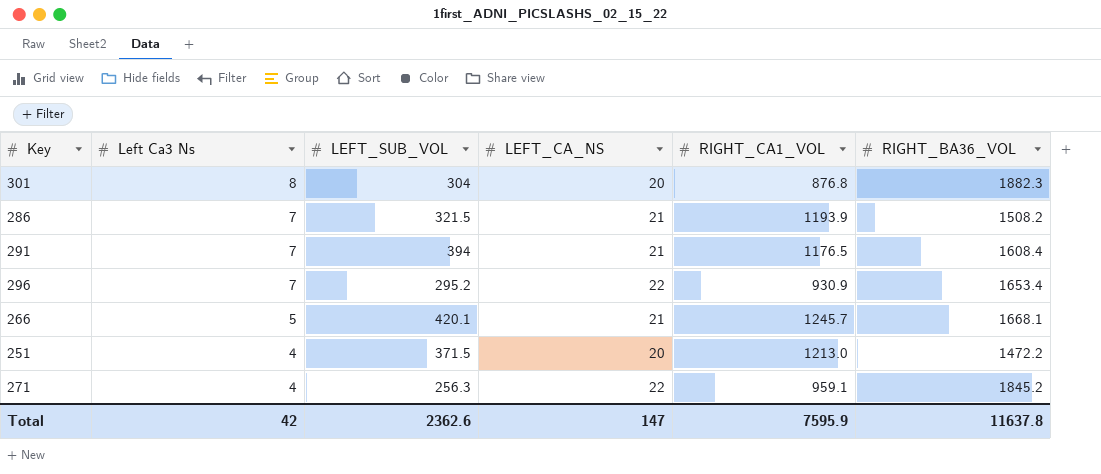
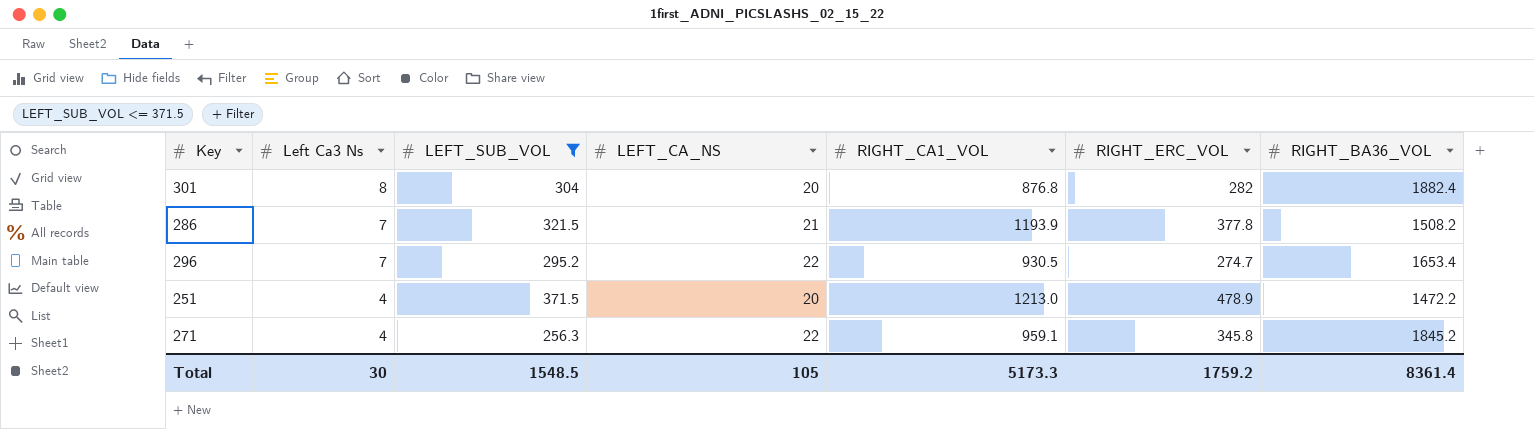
filter: none -> LEFT_SUB_VOL <= 371.5
column RIGHT_ERC_VOL | position: none -> 6
301 | RIGHT_BA36_VOL: 1882.3 -> 1882.4
296 | RIGHT_CA1_VOL: 930.9 -> 930.5
Total | Left Ca3 Ns: 42 -> 30
Total | LEFT_SUB_VOL: 2362.6 -> 1548.5
Total | LEFT_CA_NS: 147 -> 105
Total | RIGHT_CA1_VOL: 7595.9 -> 5173.3
Total | RIGHT_BA36_VOL: 11637.8 -> 8361.4

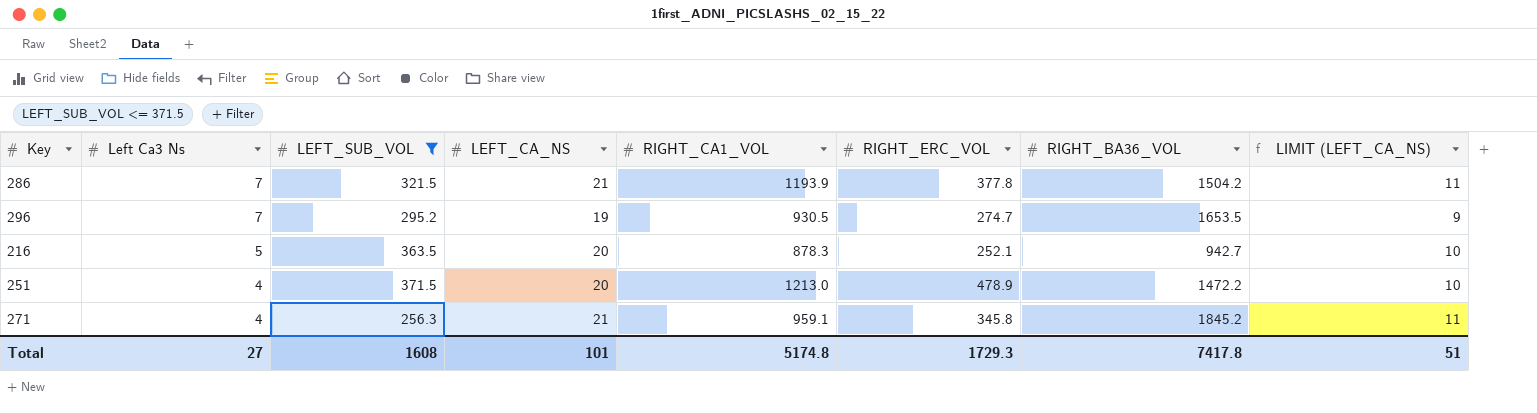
column LIMIT (LEFT_CA_NS) | formula: none -> [LEFT_CA_NS] - 10
row 301: 8 | 304 | 20 | 876.8 | 282 | 1882.4 -> none
286 | RIGHT_BA36_VOL: 1508.2 -> 1504.2
296 | LEFT_CA_NS: 22 -> 19
296 | RIGHT_BA36_VOL: 1653.4 -> 1653.5
row 216: none -> 5 | 363.5 | 20 | 878.3 | 252.1 | 942.7 | 10
271 | LEFT_CA_NS: 22 -> 21
Total | Left Ca3 Ns: 30 -> 27
Total | LEFT_SUB_VOL: 1548.5 -> 1608
Total | LEFT_CA_NS: 105 -> 101
Total | RIGHT_CA1_VOL: 5173.3 -> 5174.8
Total | RIGHT_ERC_VOL: 1759.2 -> 1729.3
Total | RIGHT_BA36_VOL: 8361.4 -> 7417.8

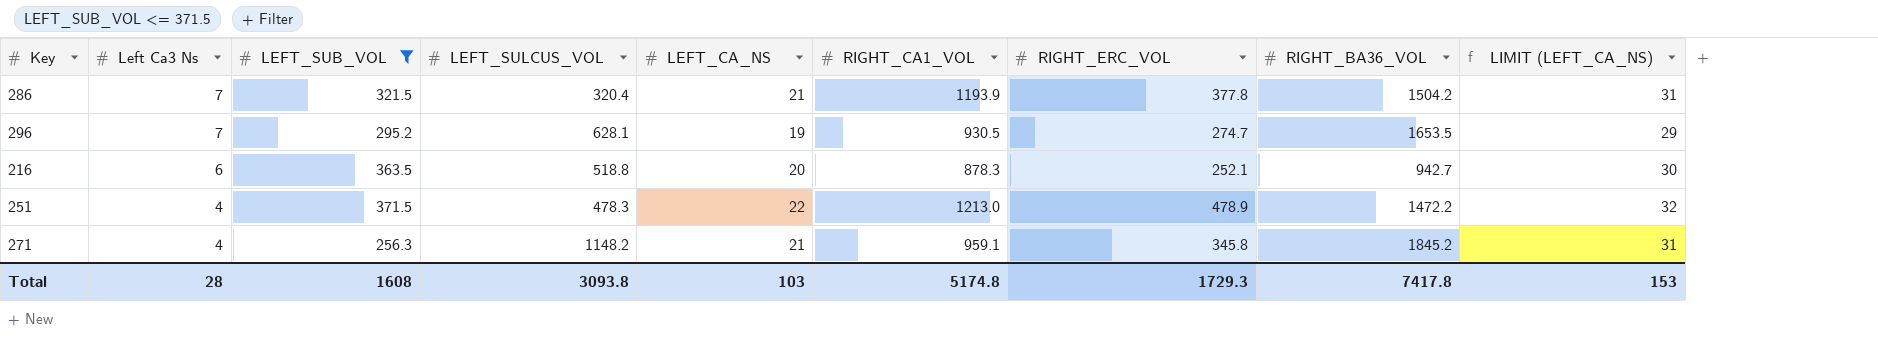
column LEFT_SULCUS_VOL | position: none -> 4
column LIMIT (LEFT_CA_NS) | formula: [LEFT_CA_NS] - 10 -> [LEFT_CA_NS] + 10
216 | Left Ca3 Ns: 5 -> 6
251 | LEFT_CA_NS: 20 -> 22
Total | Left Ca3 Ns: 27 -> 28
Total | LEFT_CA_NS: 101 -> 103
Total | LIMIT (LEFT_CA_NS): 51 -> 153

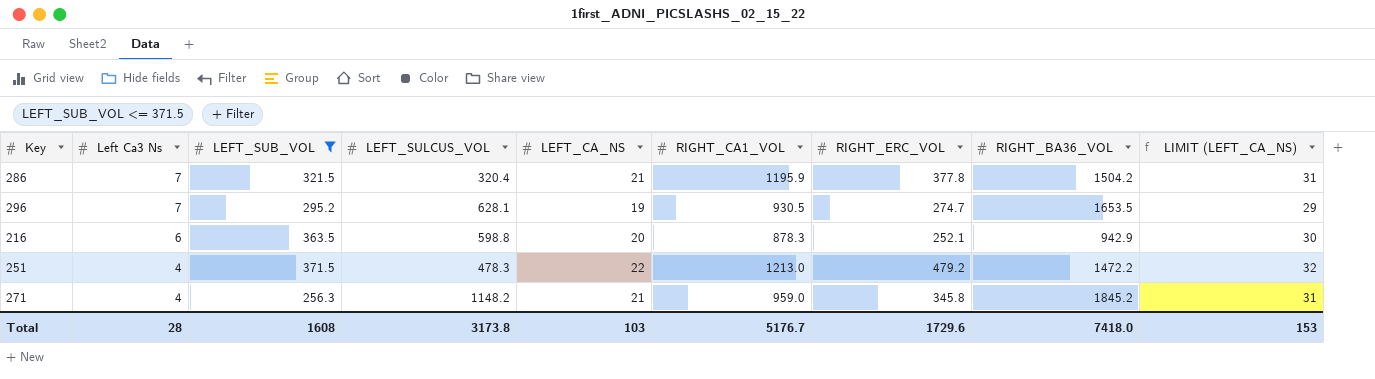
286 | RIGHT_CA1_VOL: 1193.9 -> 1195.9
216 | LEFT_SULCUS_VOL: 518.8 -> 598.8
216 | RIGHT_BA36_VOL: 942.7 -> 942.9
251 | RIGHT_ERC_VOL: 478.9 -> 479.2
271 | RIGHT_CA1_VOL: 959.1 -> 959.0
Total | LEFT_SULCUS_VOL: 3093.8 -> 3173.8
Total | RIGHT_CA1_VOL: 5174.8 -> 5176.7
Total | RIGHT_ERC_VOL: 1729.3 -> 1729.6
Total | RIGHT_BA36_VOL: 7417.8 -> 7418.0

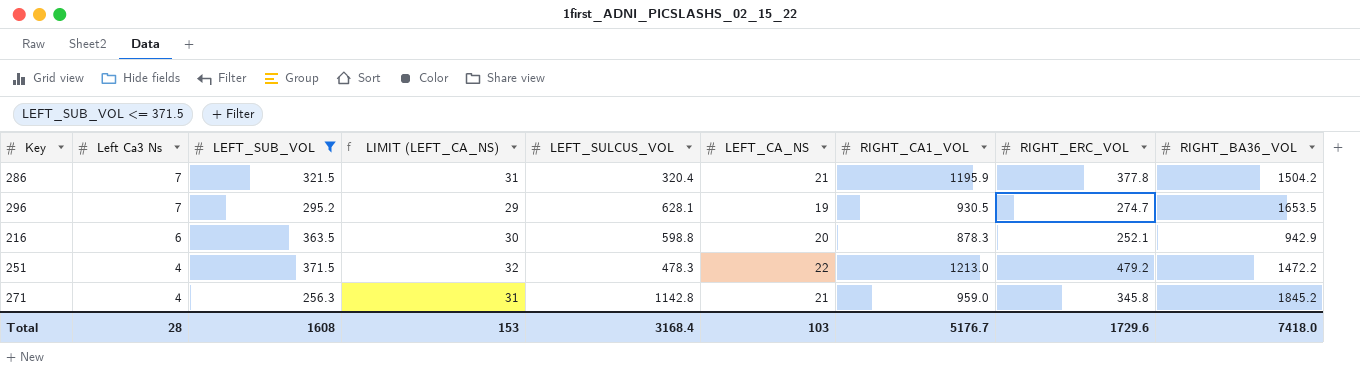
column LIMIT (LEFT_CA_NS) | position: 9 -> 4
271 | LEFT_SULCUS_VOL: 1148.2 -> 1142.8
Total | LEFT_SULCUS_VOL: 3173.8 -> 3168.4

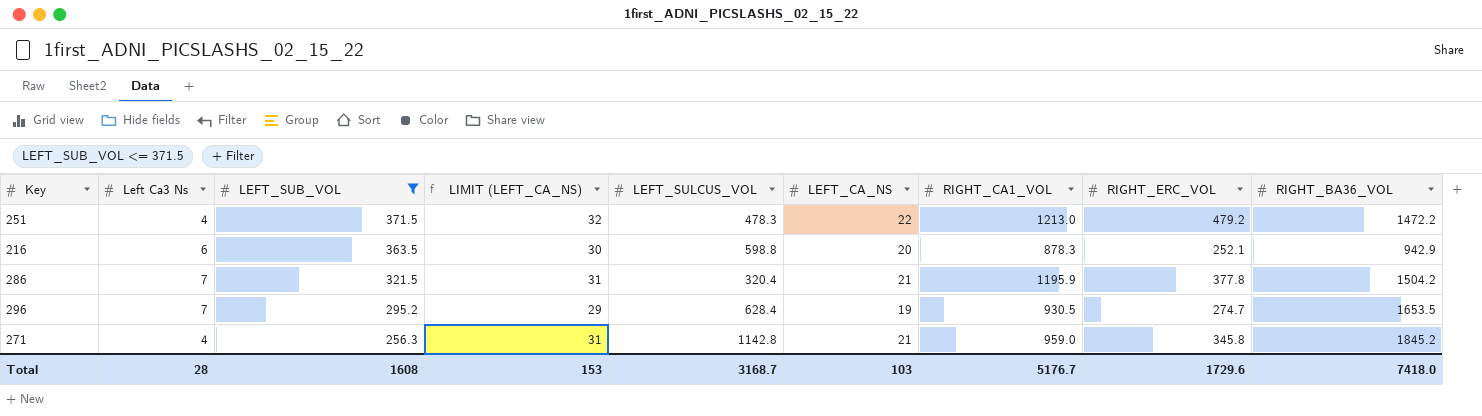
row order: Left Ca3 Ns descending -> LEFT_SUB_VOL descending
296 | LEFT_SULCUS_VOL: 628.1 -> 628.4
Total | LEFT_SULCUS_VOL: 3168.4 -> 3168.7

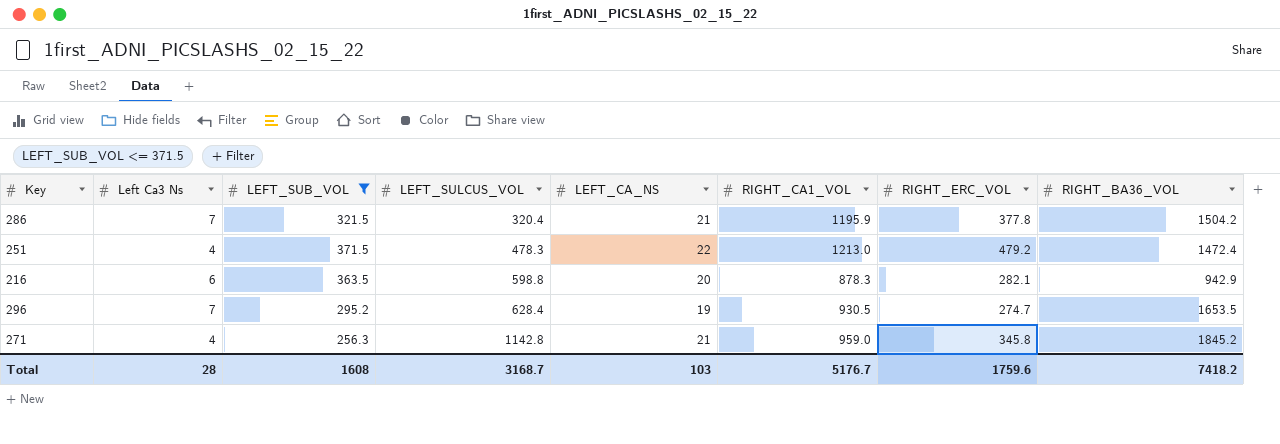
row order: LEFT_SUB_VOL descending -> LEFT_SULCUS_VOL ascending
column LIMIT (LEFT_CA_NS) | formula: [LEFT_CA_NS] + 10 -> none
251 | RIGHT_BA36_VOL: 1472.2 -> 1472.4
216 | RIGHT_ERC_VOL: 252.1 -> 282.1
Total | RIGHT_ERC_VOL: 1729.6 -> 1759.6
Total | RIGHT_BA36_VOL: 7418.0 -> 7418.2

